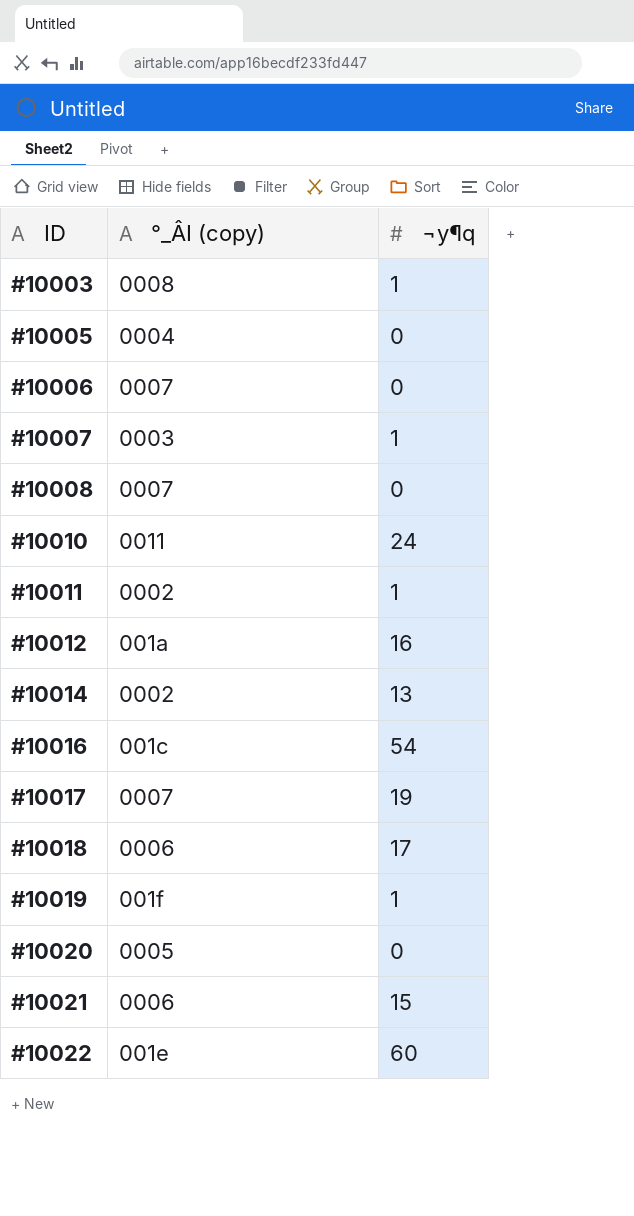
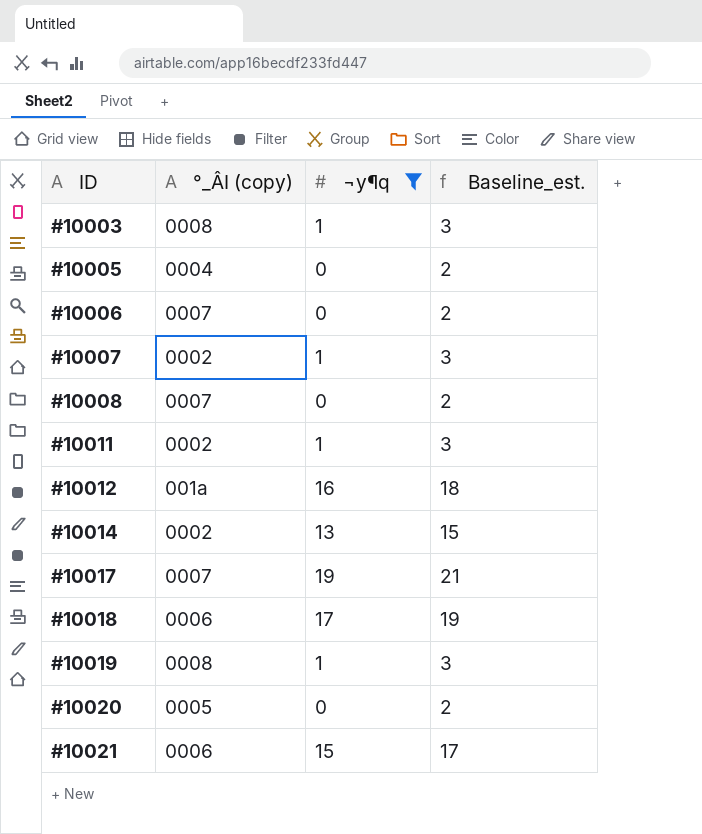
filter: none -> ¬y¶q <= 19
column Baseline_est. | formula: none -> [¬y¶q] + 2
#10007 | °_ÂI (copy): 0003 -> 0002
#10019 | °_ÂI (copy): 001f -> 0008

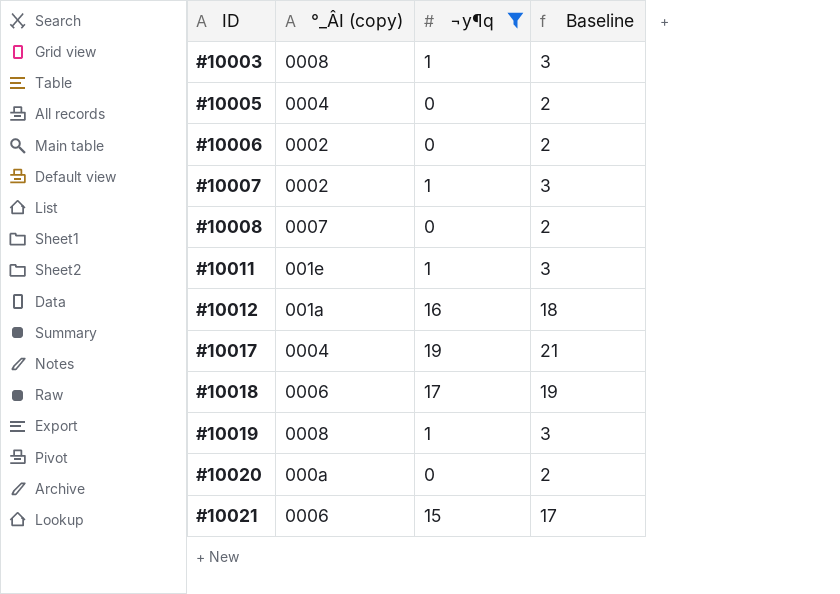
column name: Baseline_est. -> Baseline
row #10014: 0002 | 13 | 15 -> none
#10006 | °_ÂI (copy): 0007 -> 0002
#10011 | °_ÂI (copy): 0002 -> 001e
#10017 | °_ÂI (copy): 0007 -> 0004
#10020 | °_ÂI (copy): 0005 -> 000a

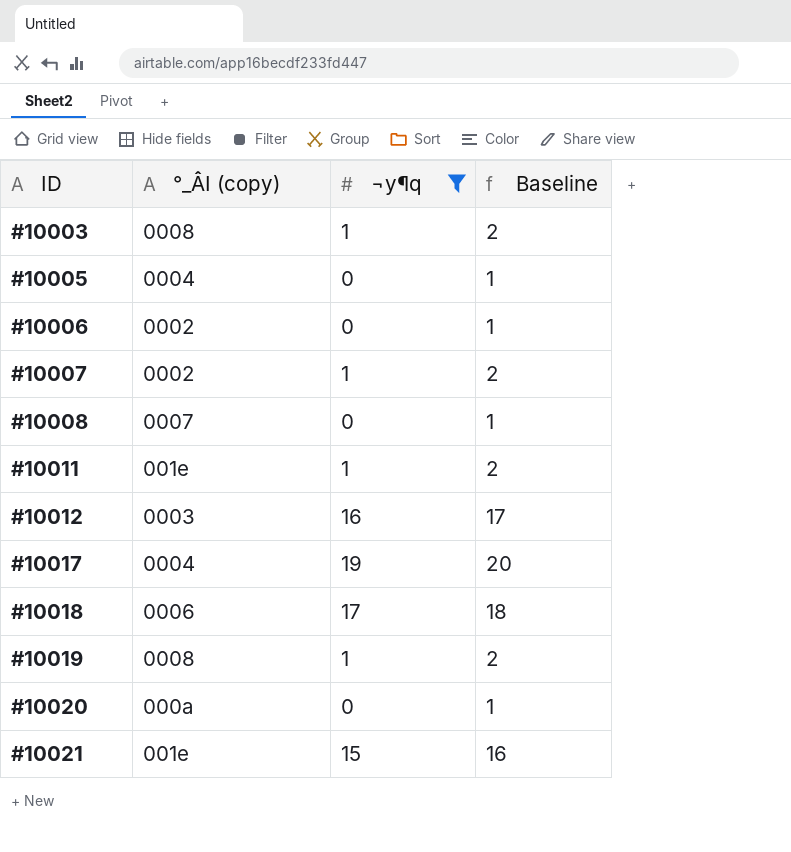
column Baseline | formula: [¬y¶q] + 2 -> [¬y¶q] + 1
#10012 | °_ÂI (copy): 001a -> 0003
#10021 | °_ÂI (copy): 0006 -> 001e

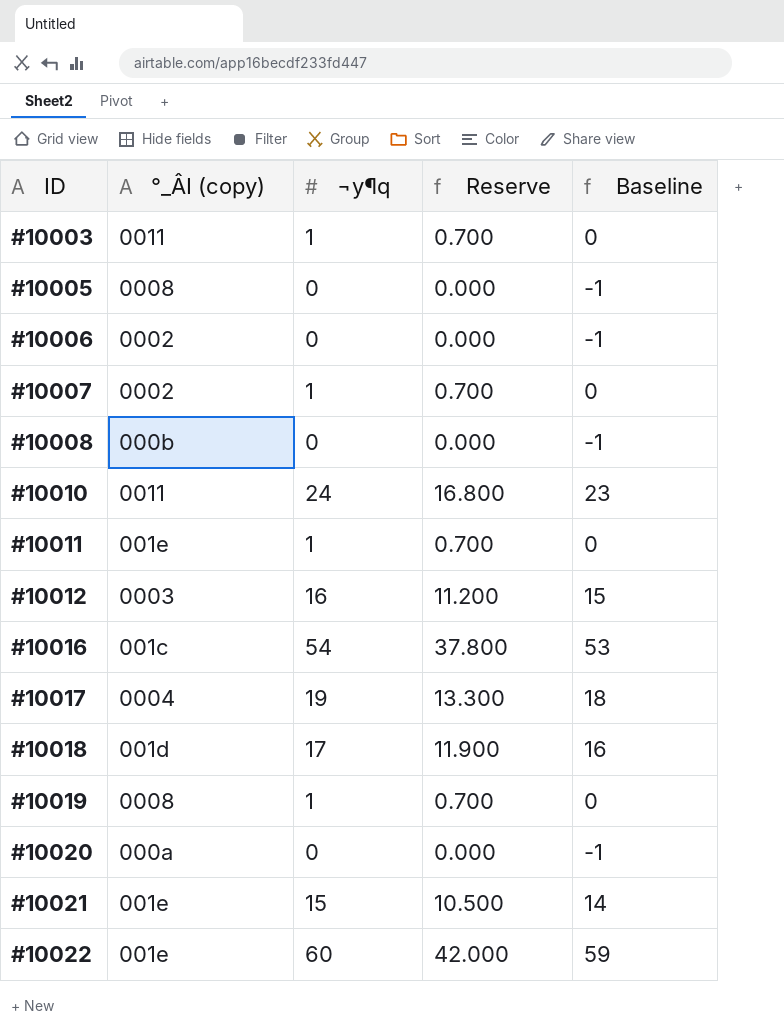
filter: ¬y¶q <= 19 -> none
column Reserve | formula: none -> [¬y¶q] * 0.7
column Baseline | formula: [¬y¶q] + 1 -> [¬y¶q] - 1
#10003 | °_ÂI (copy): 0008 -> 0011
#10005 | °_ÂI (copy): 0004 -> 0008
#10008 | °_ÂI (copy): 0007 -> 000b
#10018 | °_ÂI (copy): 0006 -> 001d

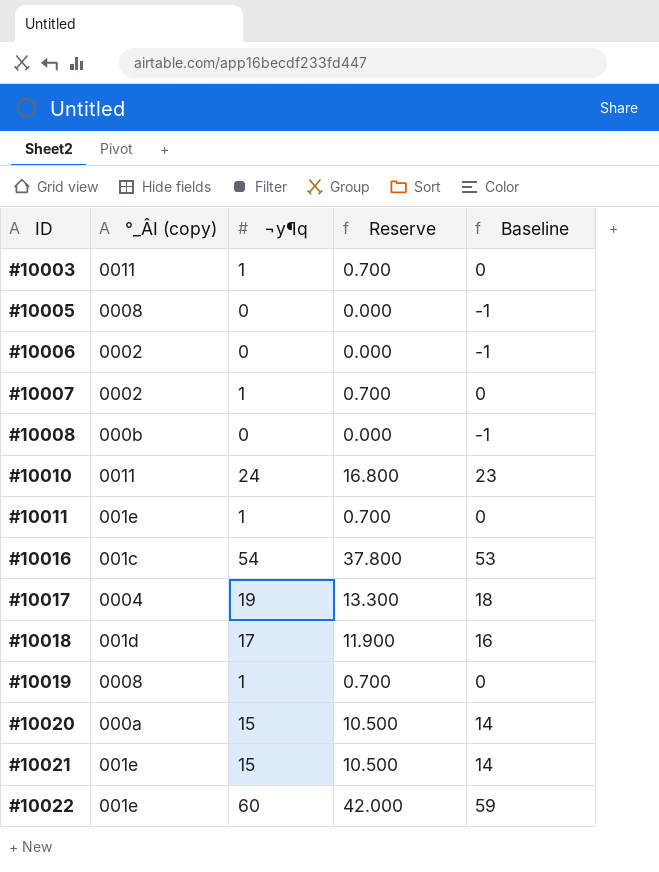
row #10012: 0003 | 16 | 11.200 | 15 -> none
#10020 | ¬y¶q: 0 -> 15
#10020 | Reserve: 0.000 -> 10.500
#10020 | Baseline: -1 -> 14

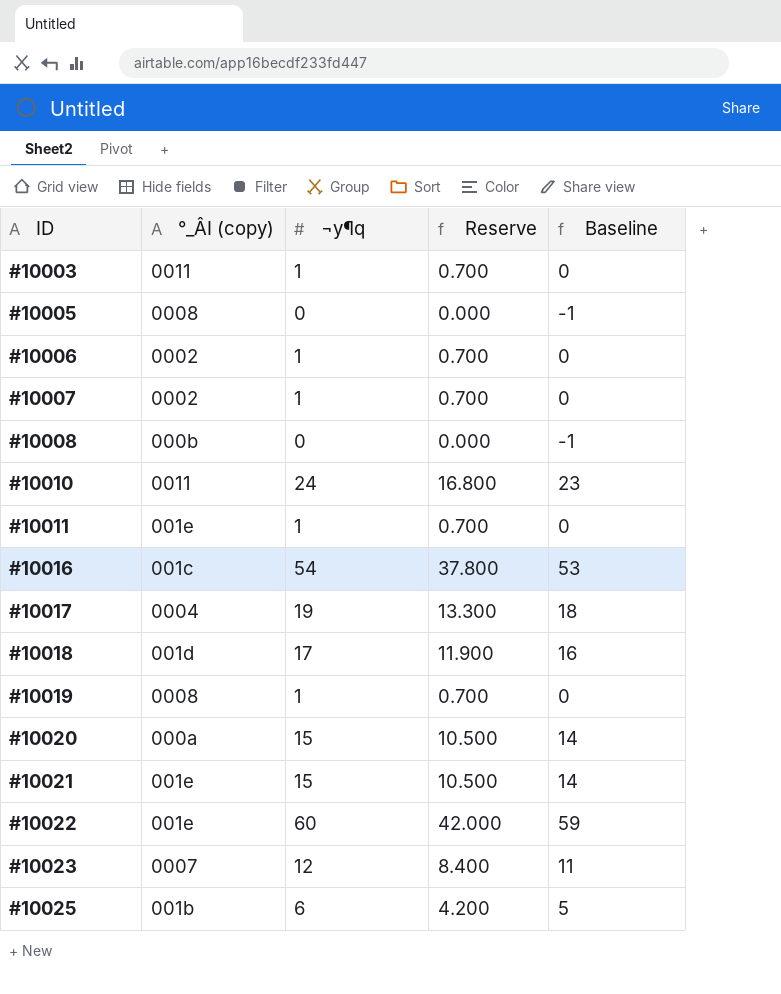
#10006 | ¬y¶q: 0 -> 1
#10006 | Reserve: 0.000 -> 0.700
#10006 | Baseline: -1 -> 0
row #10023: none -> 0007 | 12 | 8.400 | 11
row #10025: none -> 001b | 6 | 4.200 | 5

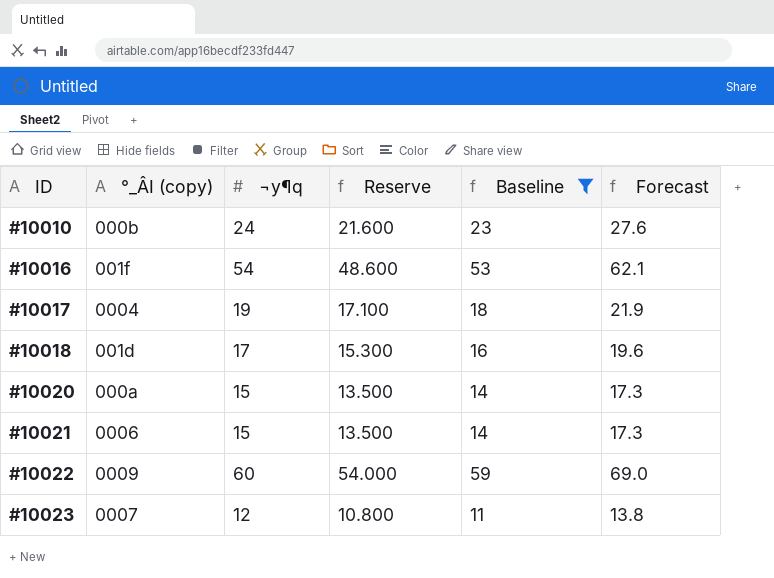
filter: none -> Baseline >= 11
column Reserve | formula: [¬y¶q] * 0.7 -> [¬y¶q] * 0.9
column Forecast | formula: none -> [¬y¶q] * 1.15
#10010 | °_ÂI (copy): 0011 -> 000b
#10016 | °_ÂI (copy): 001c -> 001f
#10021 | °_ÂI (copy): 001e -> 0006
#10022 | °_ÂI (copy): 001e -> 0009

